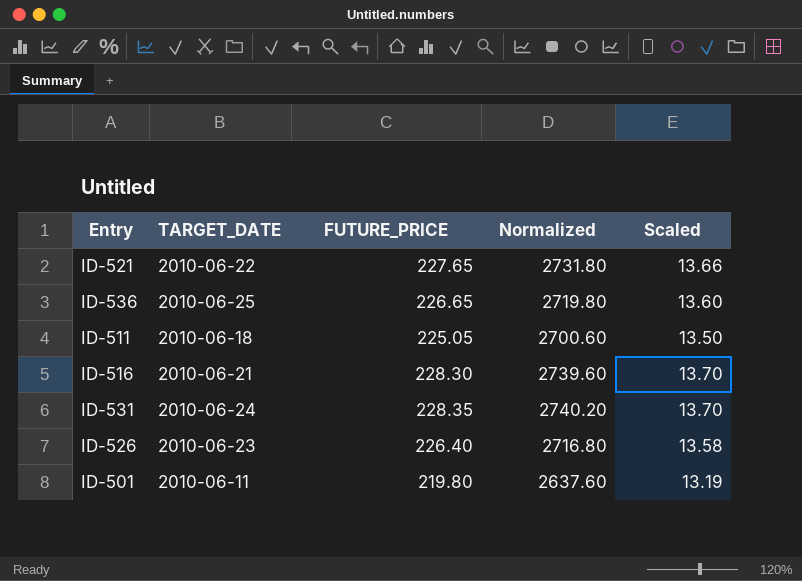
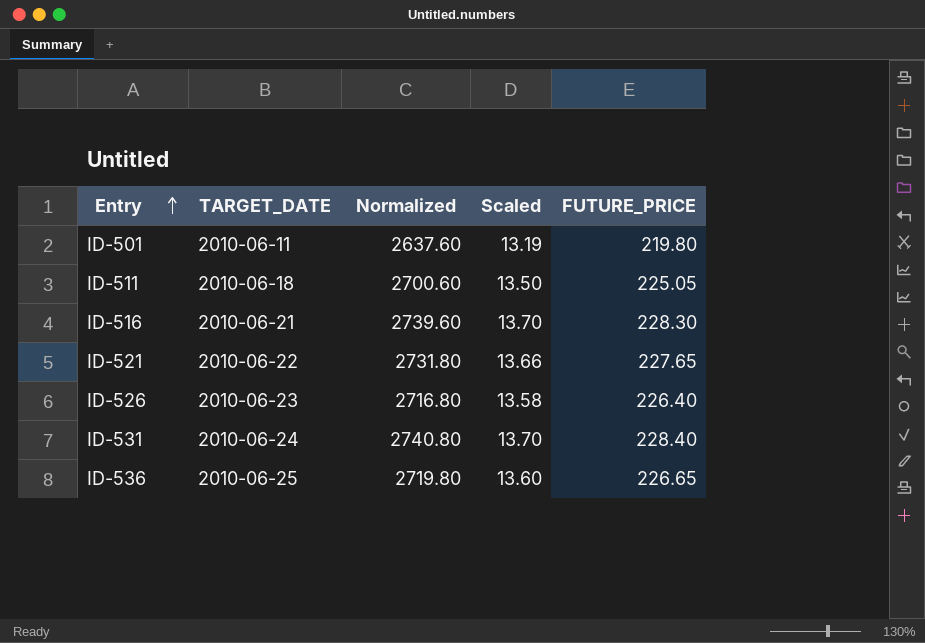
row order: none -> Entry ascending
column FUTURE_PRICE | position: 3 -> 5
ID-531 | Normalized: 2740.20 -> 2740.80
ID-531 | FUTURE_PRICE: 228.35 -> 228.40

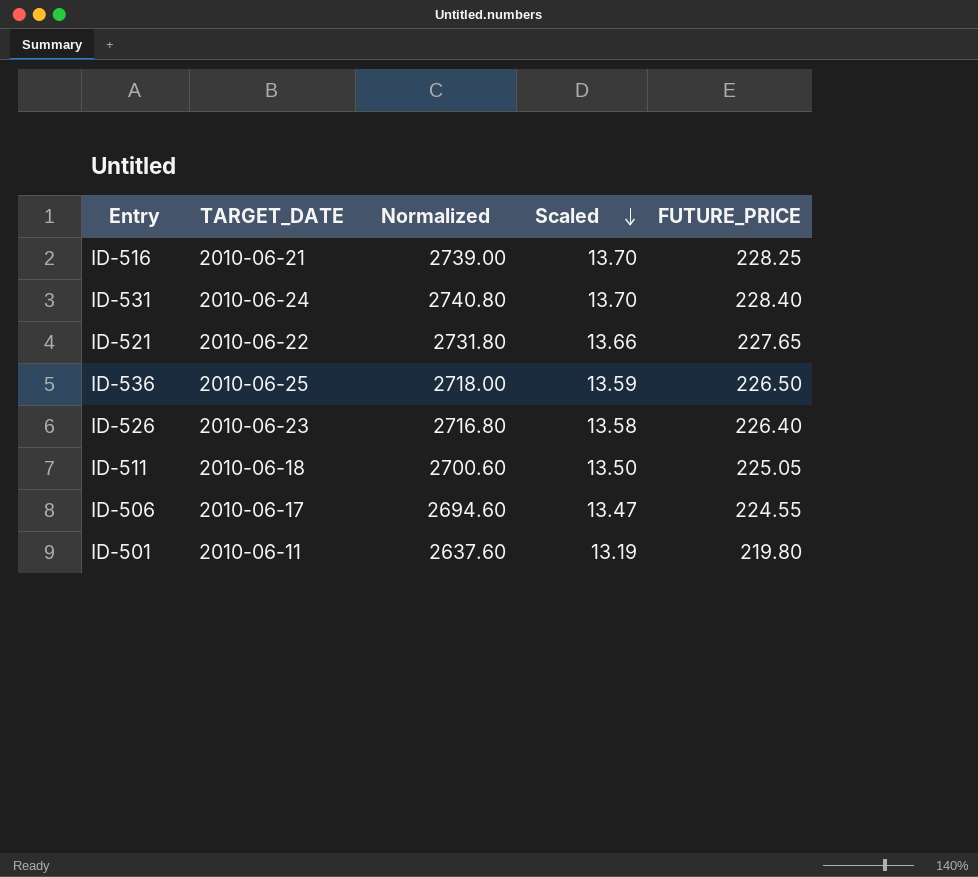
row order: Entry ascending -> Scaled descending
ID-516 | Normalized: 2739.60 -> 2739.00
ID-516 | FUTURE_PRICE: 228.30 -> 228.25
ID-536 | Normalized: 2719.80 -> 2718.00
ID-536 | Scaled: 13.60 -> 13.59
ID-536 | FUTURE_PRICE: 226.65 -> 226.50
row ID-506: none -> 2010-06-17 | 2694.60 | 13.47 | 224.55

